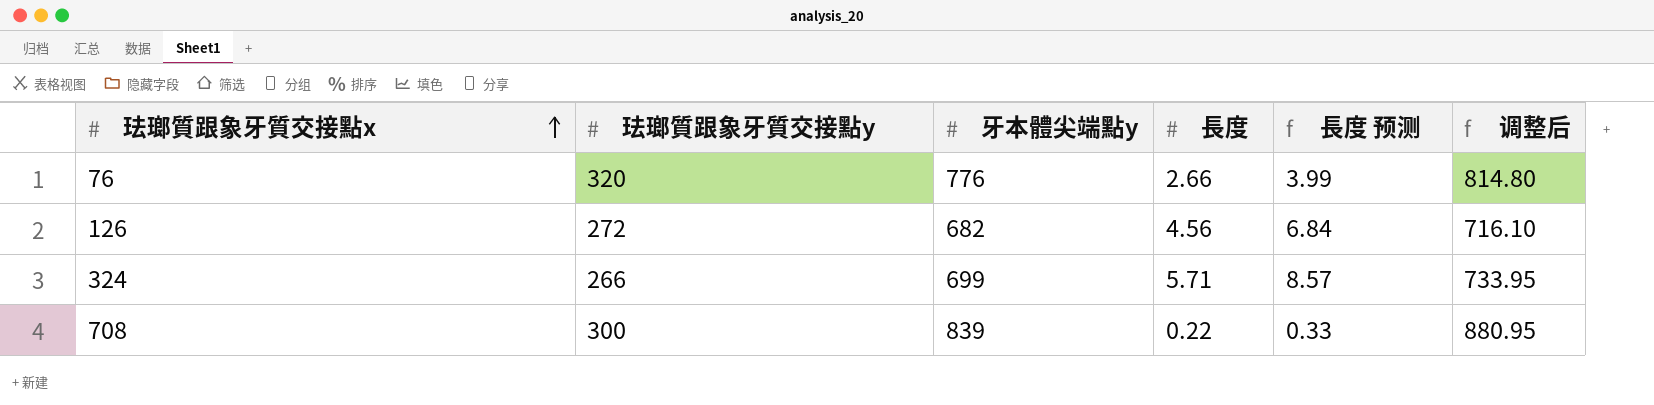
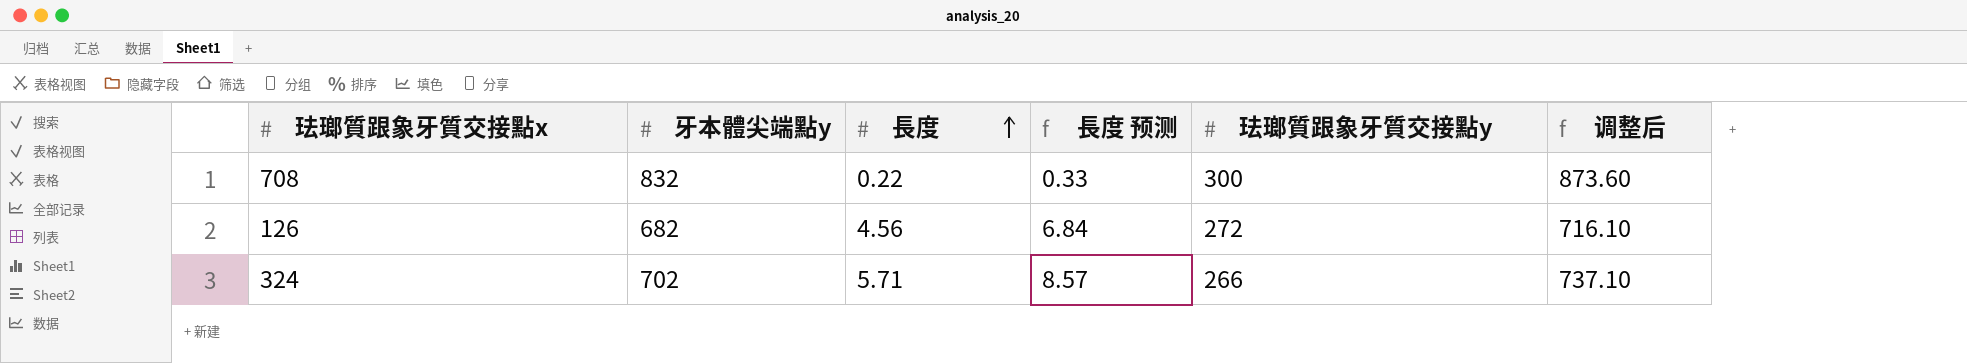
row order: 珐瑯質跟象牙質交接點x ascending -> 長度 ascending
column 珐瑯質跟象牙質交接點y | position: 2 -> 5
row 76: 320 | 776 | 2.66 | 3.99 | 814.80 -> none
708 | 牙本體尖端點y: 839 -> 832
708 | 调整后: 880.95 -> 873.60
324 | 牙本體尖端點y: 699 -> 702
324 | 调整后: 733.95 -> 737.10

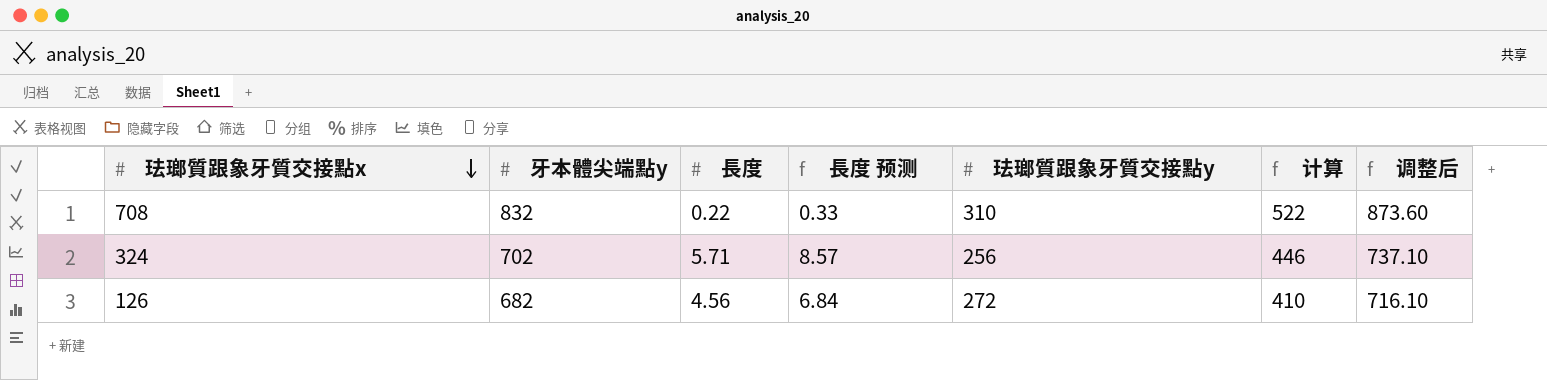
row order: 長度 ascending -> 珐瑯質跟象牙質交接點x descending
column 计算 | formula: none -> [牙本體尖端點y] - [珐瑯質跟象牙質交接點y]
708 | 珐瑯質跟象牙質交接點y: 300 -> 310
324 | 珐瑯質跟象牙質交接點y: 266 -> 256

